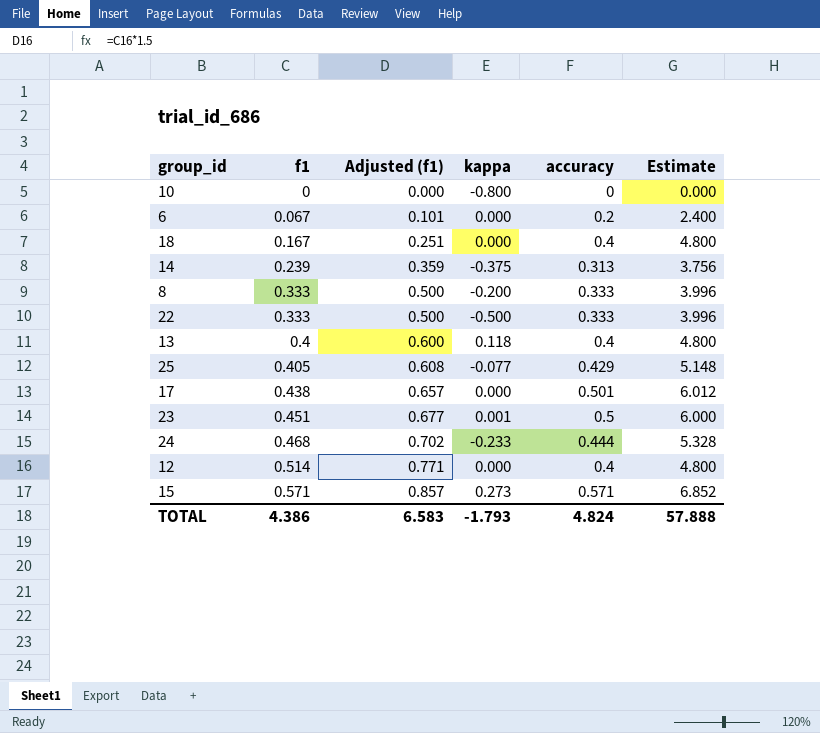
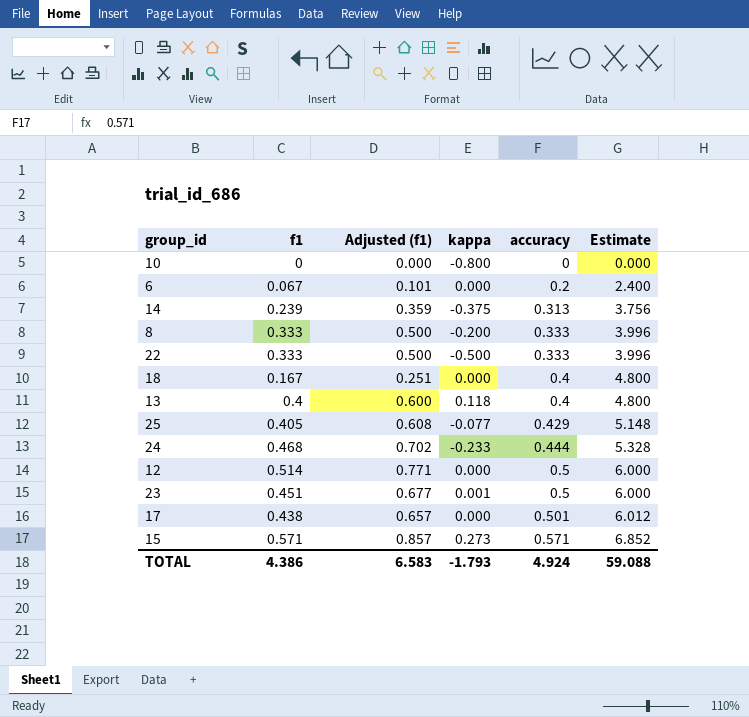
row order: f1 ascending -> accuracy ascending
12 | accuracy: 0.4 -> 0.5
12 | Estimate: 4.800 -> 6.000
TOTAL | accuracy: 4.824 -> 4.924
TOTAL | Estimate: 57.888 -> 59.088

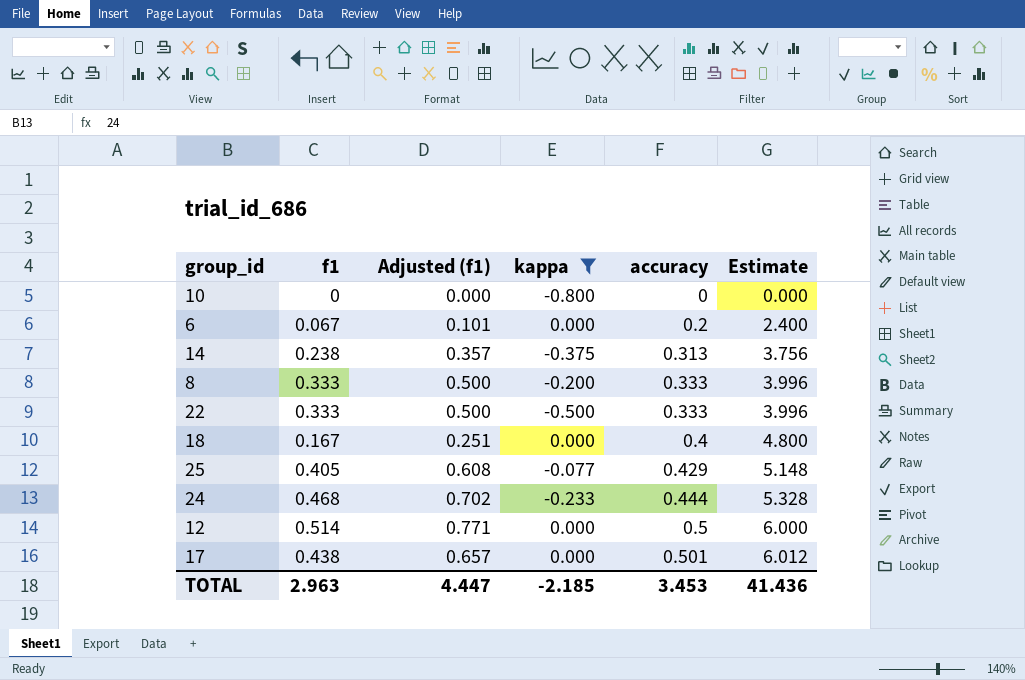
filter: none -> kappa <= 0.000
14 | f1: 0.239 -> 0.238
14 | Adjusted (f1): 0.359 -> 0.357
TOTAL | f1: 4.386 -> 2.963
TOTAL | Adjusted (f1): 6.583 -> 4.447
TOTAL | kappa: -1.793 -> -2.185
TOTAL | accuracy: 4.924 -> 3.453
TOTAL | Estimate: 59.088 -> 41.436

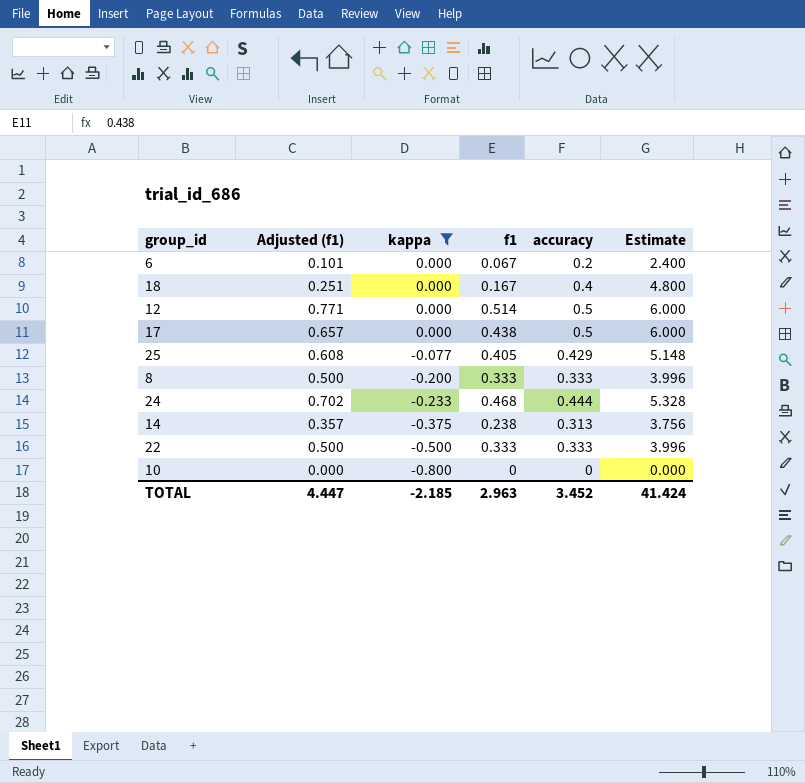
row order: accuracy ascending -> kappa descending
column f1 | position: 2 -> 4
17 | accuracy: 0.501 -> 0.5
17 | Estimate: 6.012 -> 6.000
TOTAL | accuracy: 3.453 -> 3.452
TOTAL | Estimate: 41.436 -> 41.424

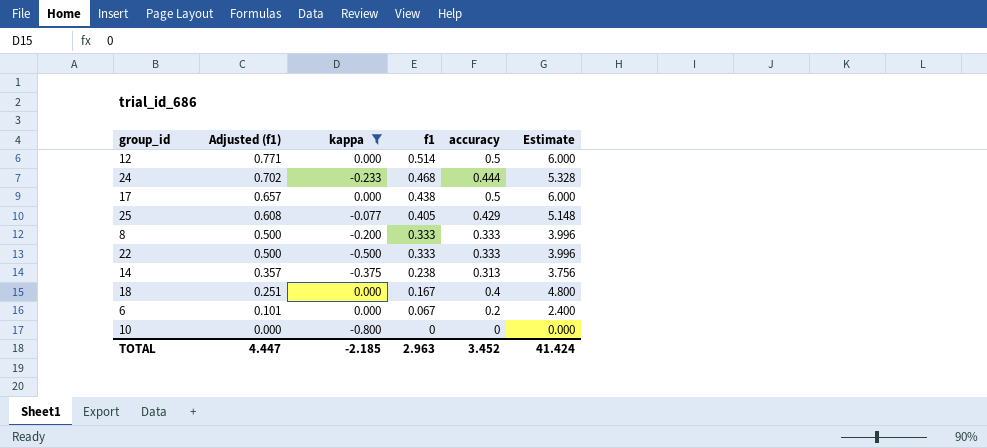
row order: kappa descending -> Adjusted (f1) descending

